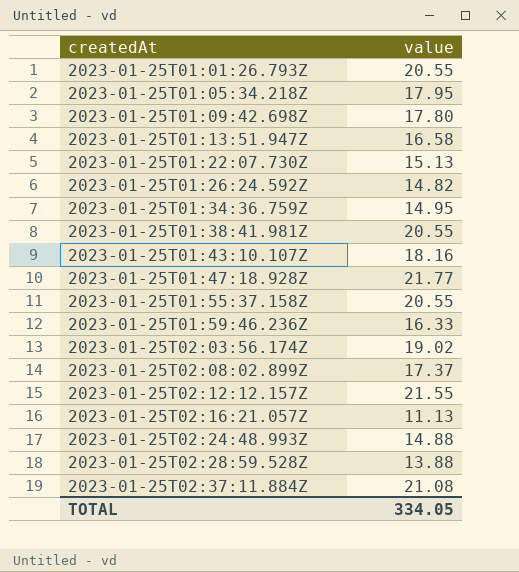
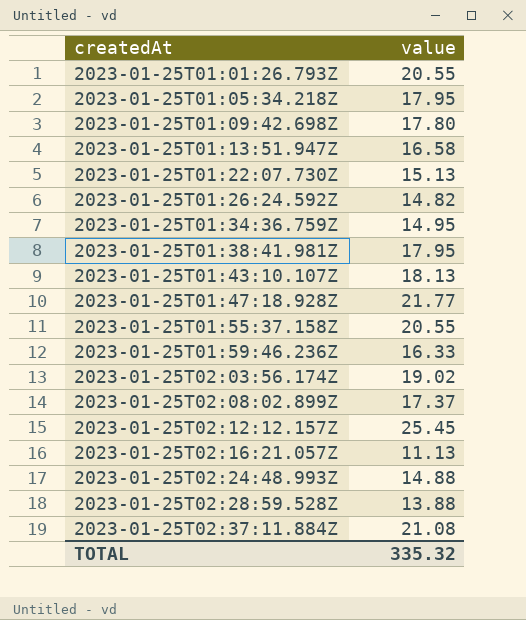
2023-01-25T01:38:41.981Z | value: 20.55 -> 17.95
2023-01-25T01:43:10.107Z | value: 18.16 -> 18.13
2023-01-25T02:12:12.157Z | value: 21.55 -> 25.45
TOTAL | value: 334.05 -> 335.32

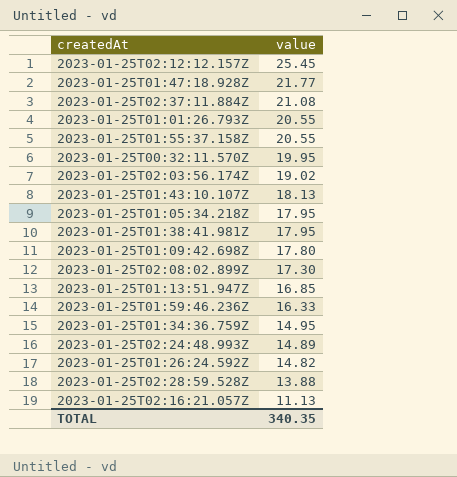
row order: createdAt ascending -> value descending
row 2023-01-25T01:22:07.730Z: 15.13 -> none
row 2023-01-25T00:32:11.570Z: none -> 19.95
2023-01-25T02:08:02.899Z | value: 17.37 -> 17.30
2023-01-25T01:13:51.947Z | value: 16.58 -> 16.85
2023-01-25T02:24:48.993Z | value: 14.88 -> 14.89
TOTAL | value: 335.32 -> 340.35

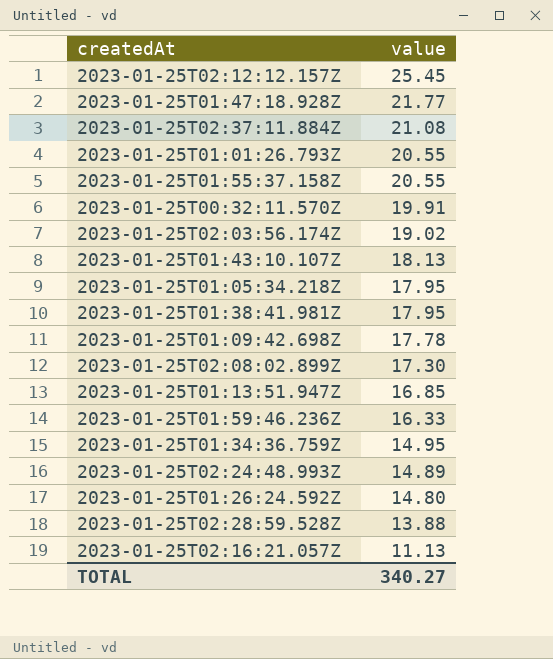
2023-01-25T00:32:11.570Z | value: 19.95 -> 19.91
2023-01-25T01:09:42.698Z | value: 17.80 -> 17.78
2023-01-25T01:26:24.592Z | value: 14.82 -> 14.80
TOTAL | value: 340.35 -> 340.27

